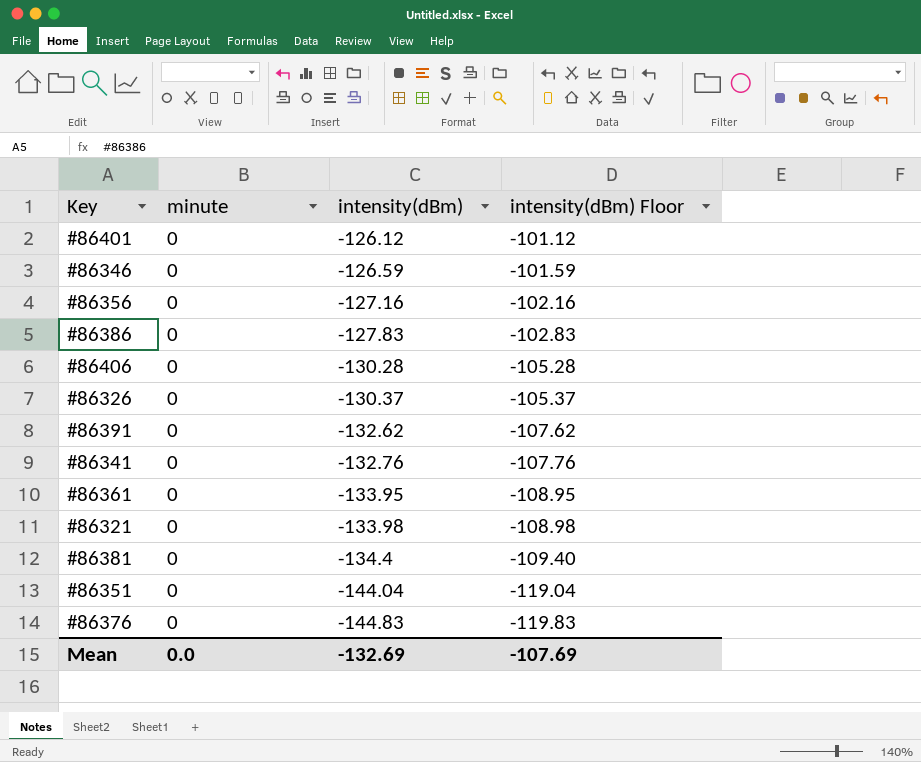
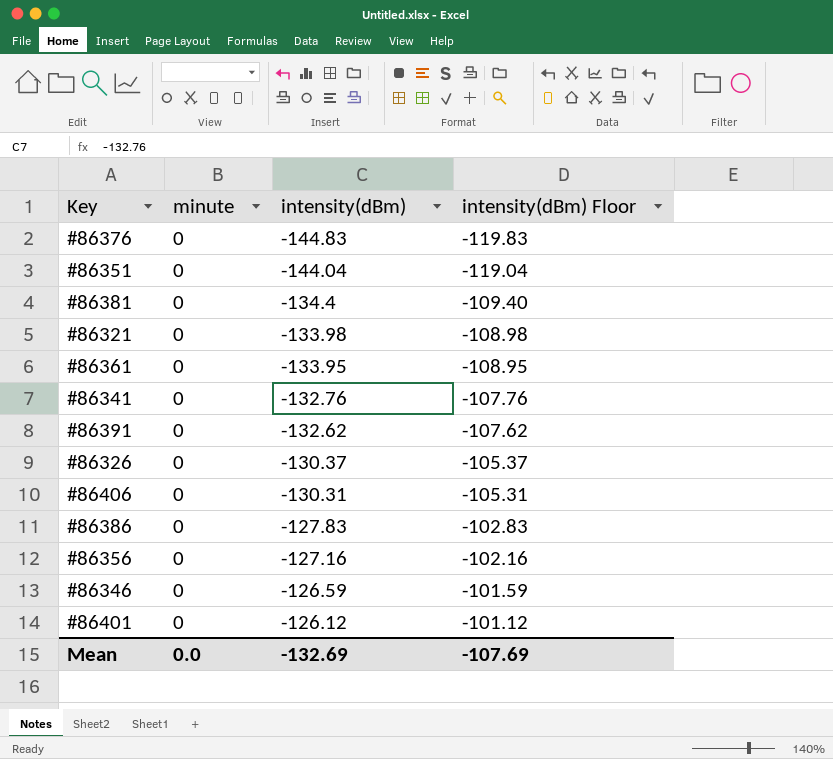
row order: intensity(dBm) descending -> intensity(dBm) ascending
#86406 | intensity(dBm): -130.28 -> -130.31
#86406 | intensity(dBm) Floor: -105.28 -> -105.31

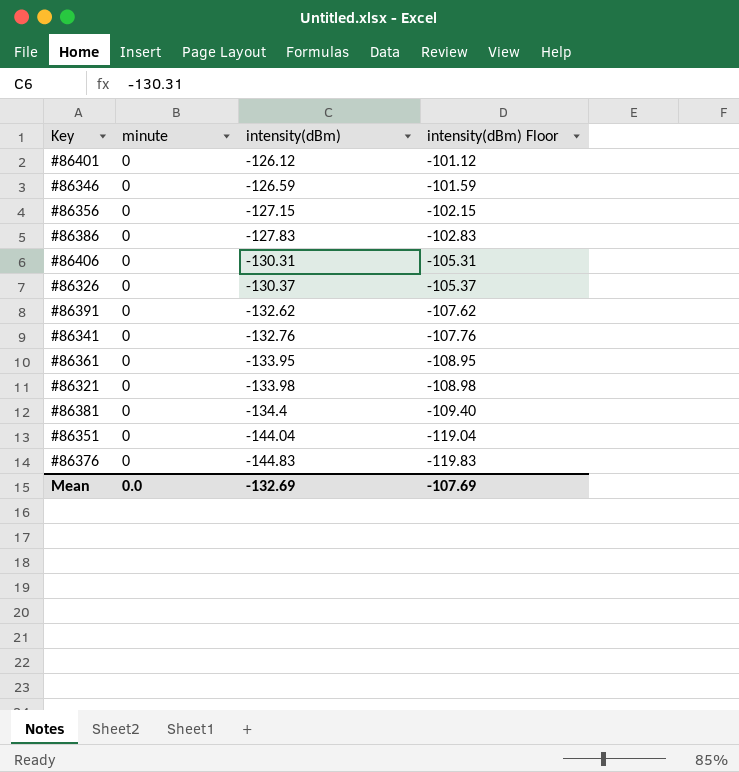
row order: intensity(dBm) ascending -> intensity(dBm) descending
#86356 | intensity(dBm): -127.16 -> -127.15
#86356 | intensity(dBm) Floor: -102.16 -> -102.15

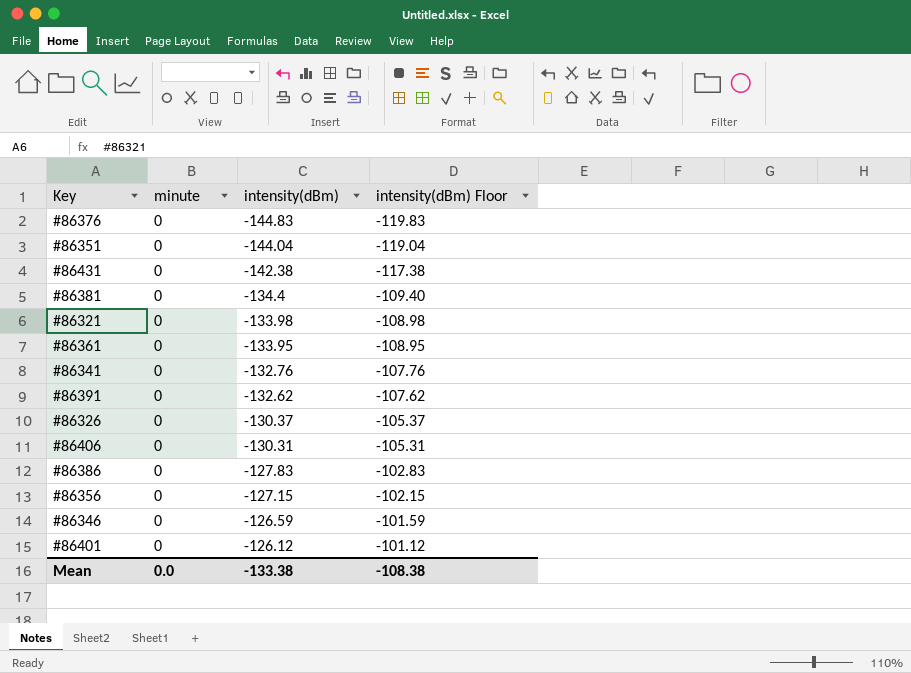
row order: intensity(dBm) descending -> intensity(dBm) ascending
row #86431: none -> 0 | -142.38 | -117.38
Mean | intensity(dBm): -132.69 -> -133.38
Mean | intensity(dBm) Floor: -107.69 -> -108.38

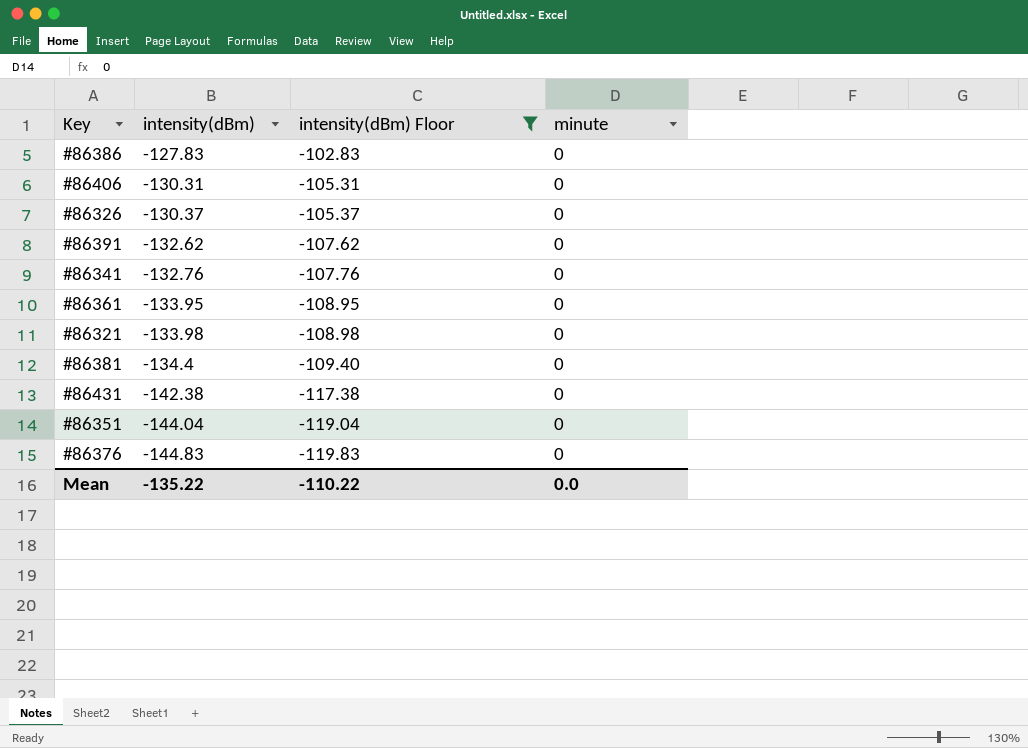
filter: none -> intensity(dBm) Floor <= -102.83
row order: intensity(dBm) ascending -> intensity(dBm) descending
column minute | position: 2 -> 4
Mean | intensity(dBm): -133.38 -> -135.22
Mean | intensity(dBm) Floor: -108.38 -> -110.22

